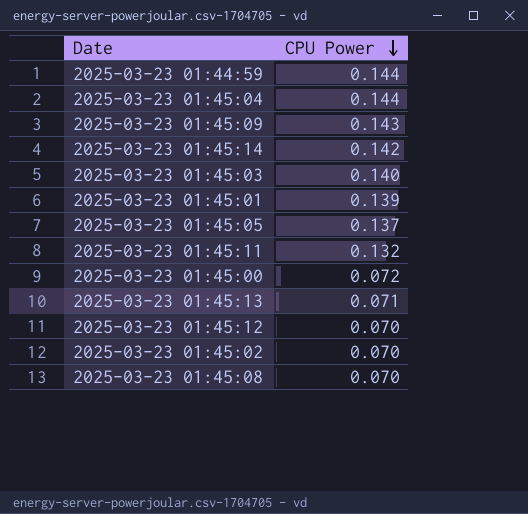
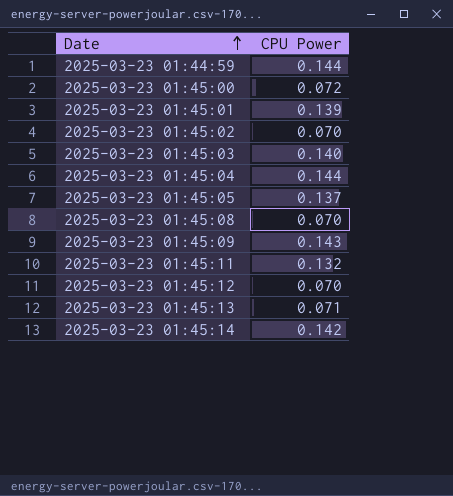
row order: CPU Power descending -> Date ascending

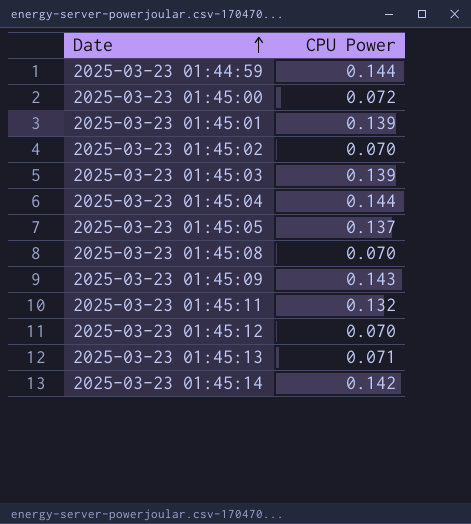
2025-03-23 01:45:03 | CPU Power: 0.140 -> 0.139

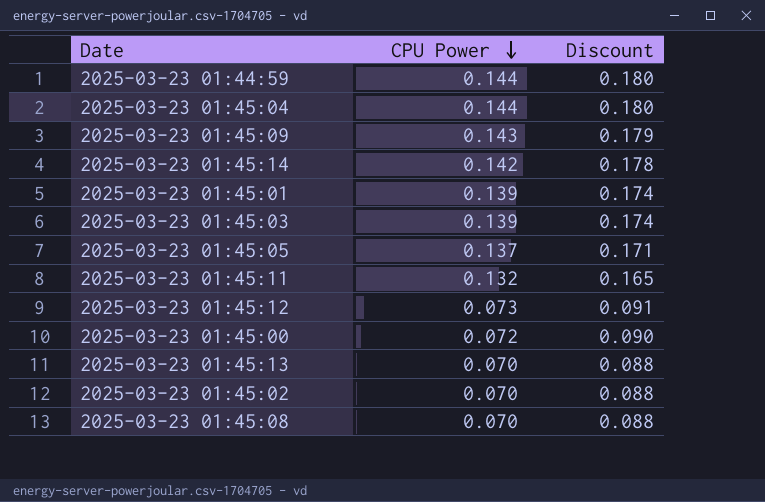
row order: Date ascending -> CPU Power descending
column Discount | formula: none -> [CPU Power] * 1.25
2025-03-23 01:45:12 | CPU Power: 0.070 -> 0.073
2025-03-23 01:45:13 | CPU Power: 0.071 -> 0.070

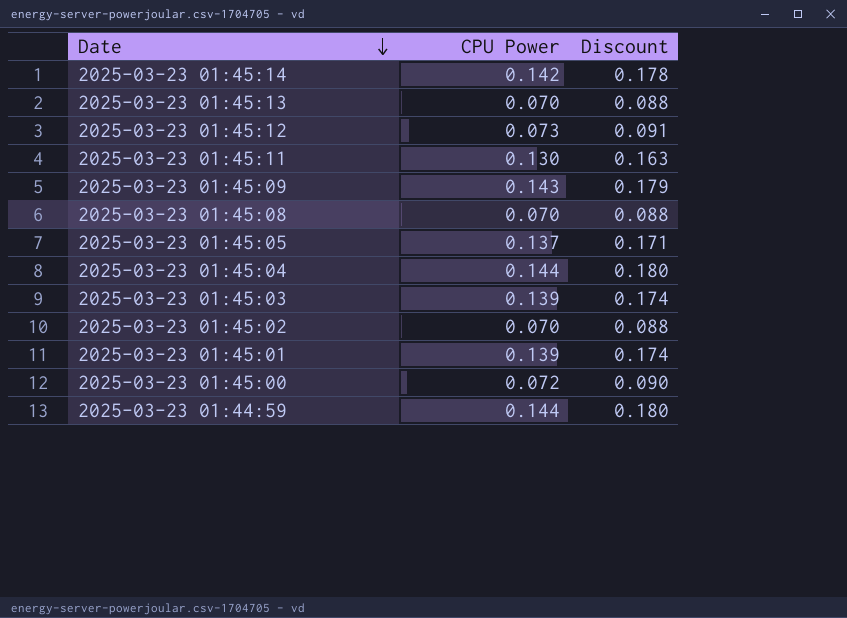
row order: CPU Power descending -> Date descending
2025-03-23 01:45:11 | CPU Power: 0.132 -> 0.130
2025-03-23 01:45:11 | Discount: 0.165 -> 0.163

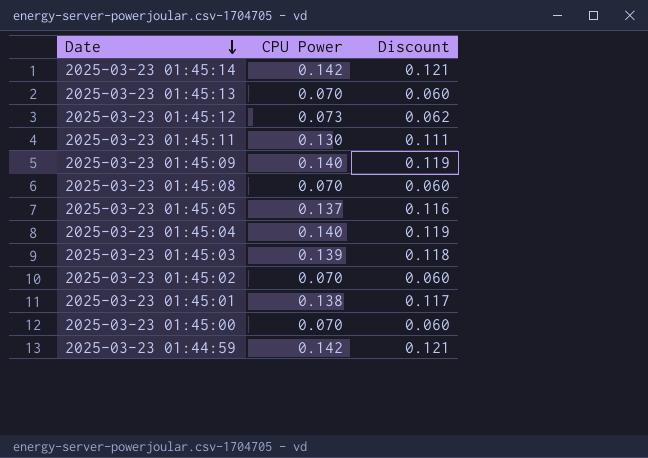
column Discount | formula: [CPU Power] * 1.25 -> [CPU Power] * 0.85
2025-03-23 01:45:09 | CPU Power: 0.143 -> 0.140
2025-03-23 01:45:04 | CPU Power: 0.144 -> 0.140
2025-03-23 01:45:01 | CPU Power: 0.139 -> 0.138
2025-03-23 01:45:00 | CPU Power: 0.072 -> 0.070
2025-03-23 01:44:59 | CPU Power: 0.144 -> 0.142

